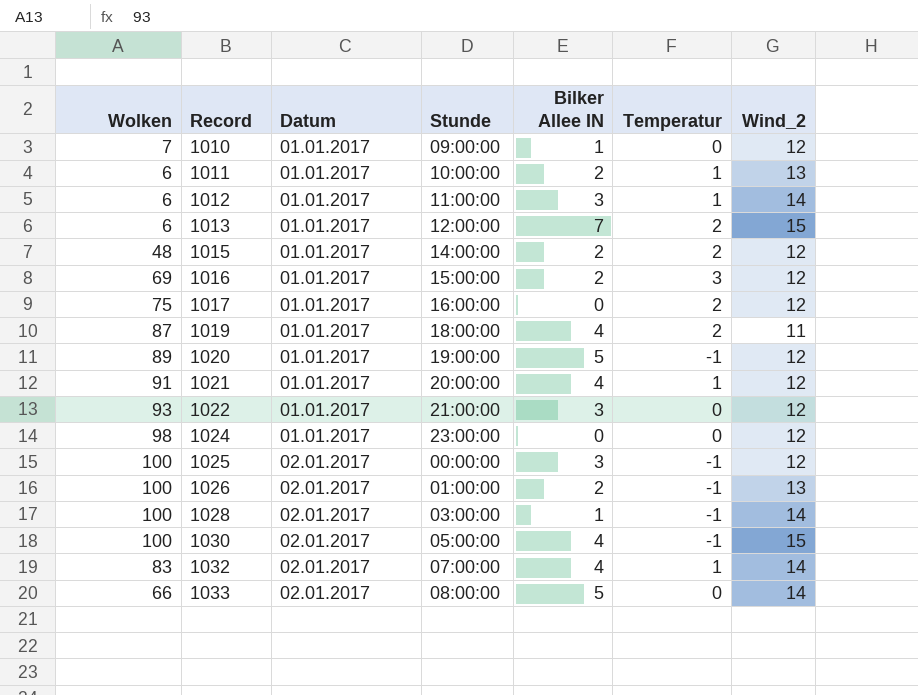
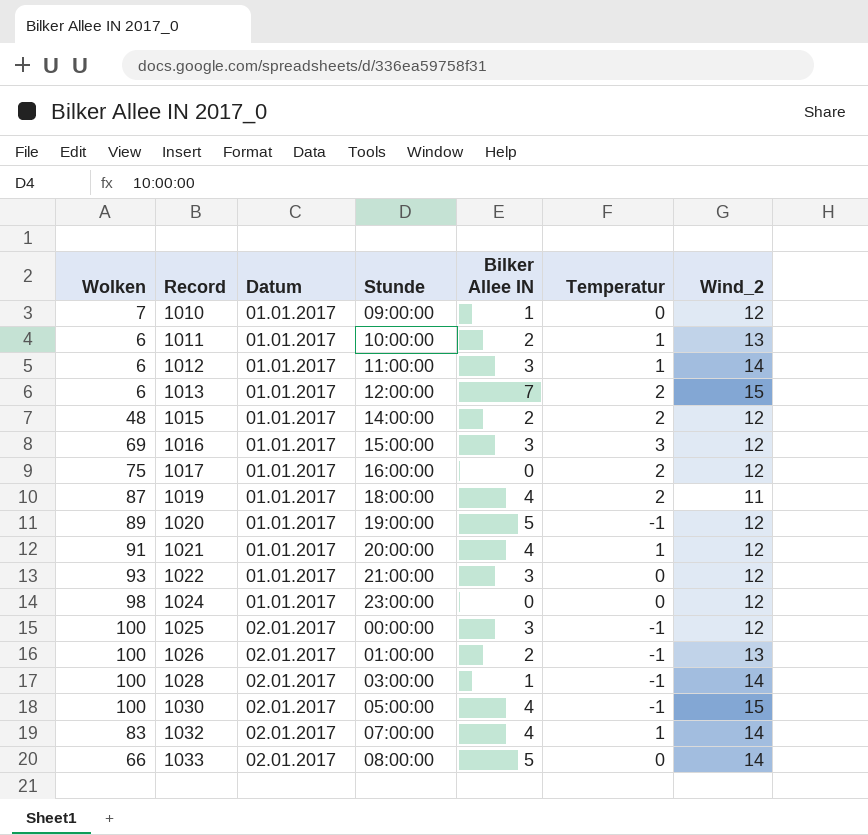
1016 | Bilker Allee IN: 2 -> 3

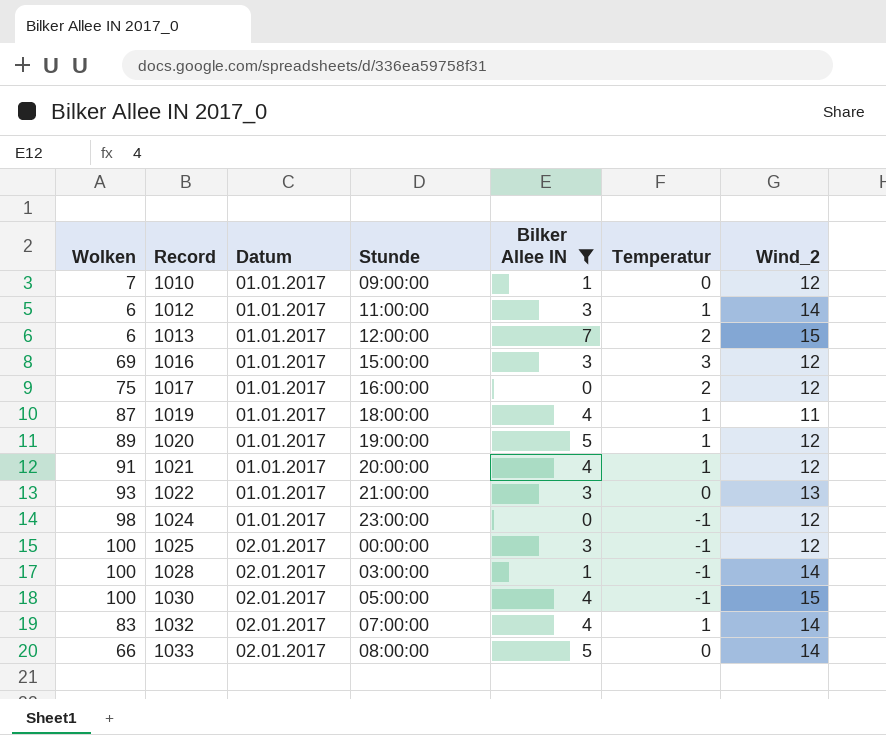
filter: none -> Bilker Allee IN != 2
1019 | Temperatur: 2 -> 1
1020 | Temperatur: -1 -> 1
1022 | Wind_2: 12 -> 13
1024 | Temperatur: 0 -> -1

